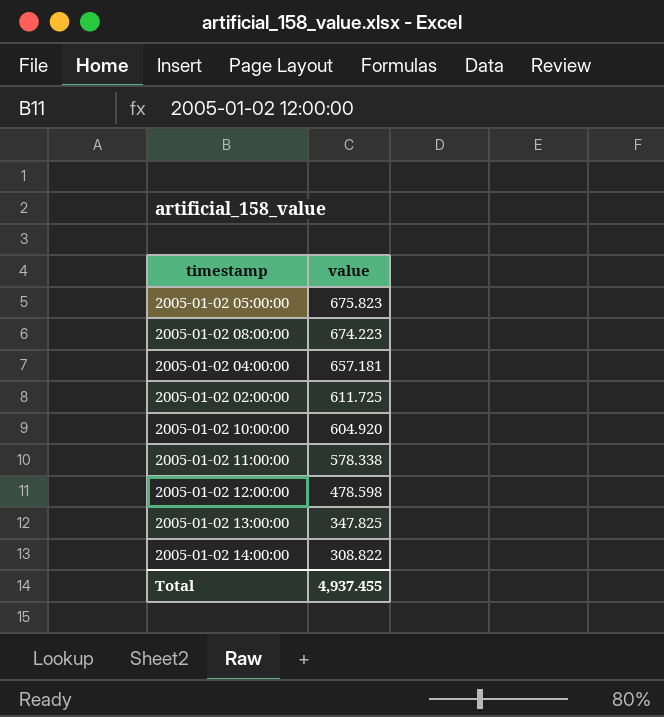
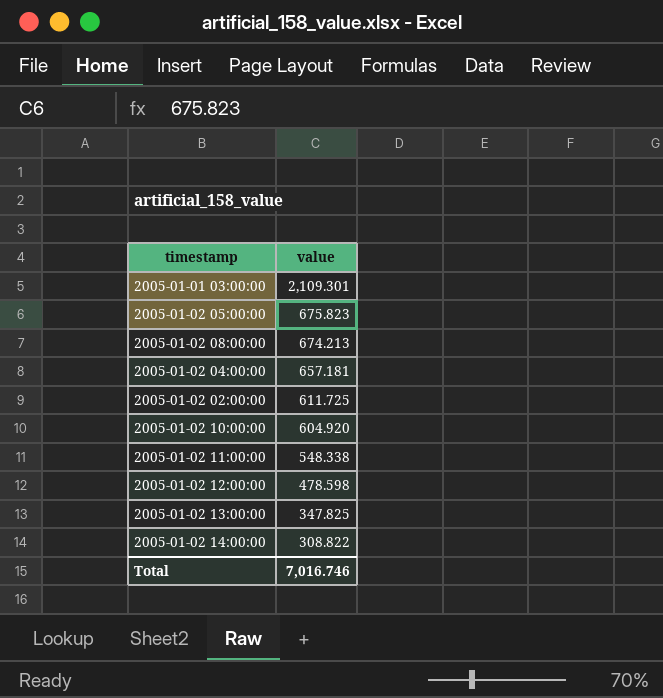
row 2005-01-01 03:00:00: none -> 2,109.301
2005-01-02 08:00:00 | value: 674.223 -> 674.213
2005-01-02 11:00:00 | value: 578.338 -> 548.338
Total | value: 4,937.455 -> 7,016.746

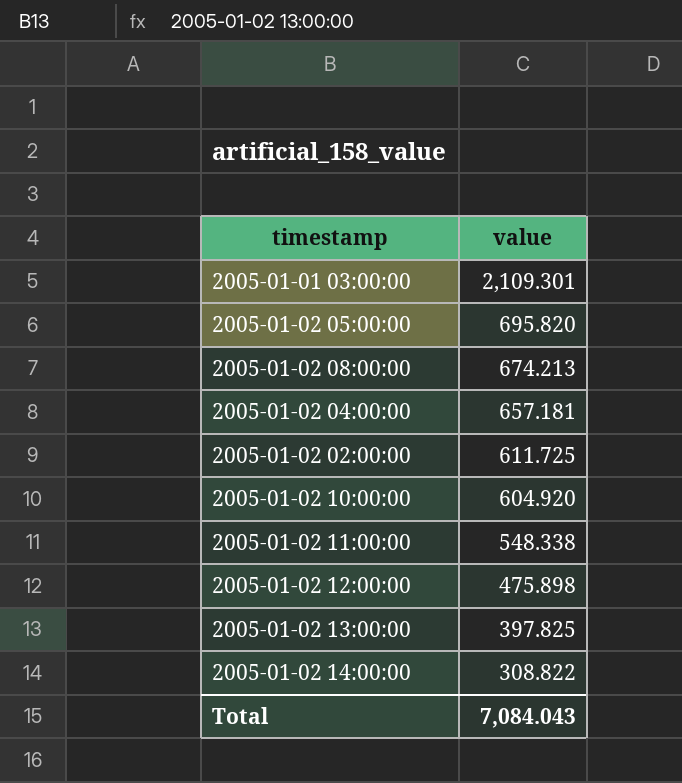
2005-01-02 05:00:00 | value: 675.823 -> 695.820
2005-01-02 12:00:00 | value: 478.598 -> 475.898
2005-01-02 13:00:00 | value: 347.825 -> 397.825
Total | value: 7,016.746 -> 7,084.043

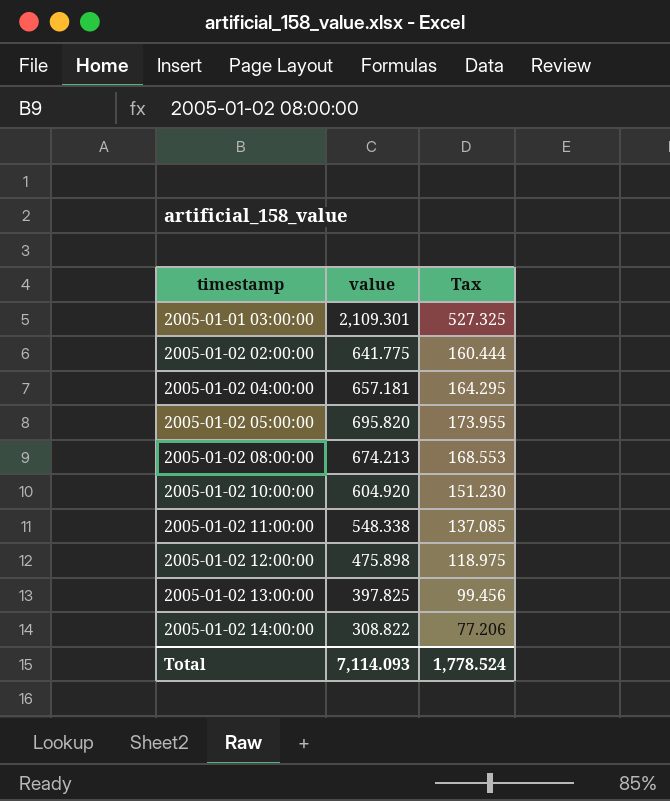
row order: value descending -> timestamp ascending
column Tax | formula: none -> [value] * 0.25
2005-01-02 02:00:00 | value: 611.725 -> 641.775
Total | value: 7,084.043 -> 7,114.093

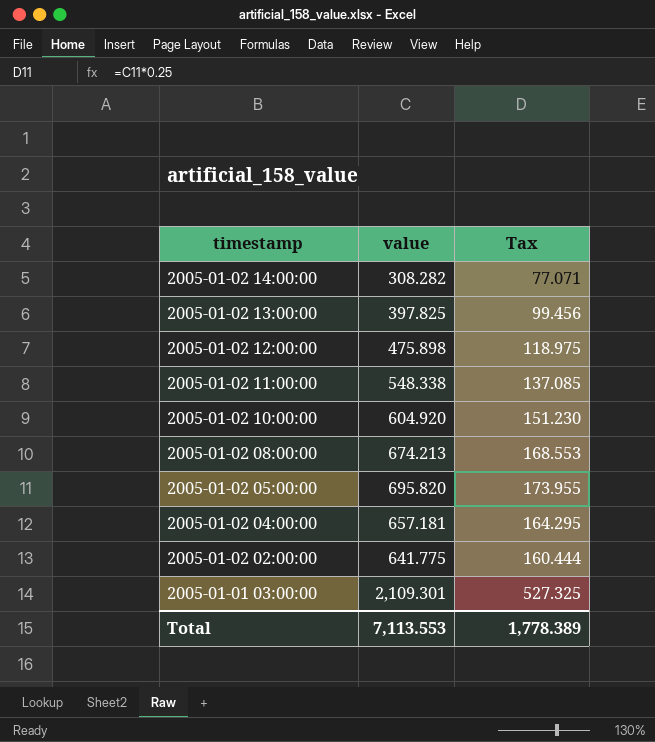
row order: timestamp ascending -> timestamp descending
2005-01-02 14:00:00 | value: 308.822 -> 308.282
2005-01-02 14:00:00 | Tax: 77.206 -> 77.071
Total | value: 7,114.093 -> 7,113.553
Total | Tax: 1,778.524 -> 1,778.389

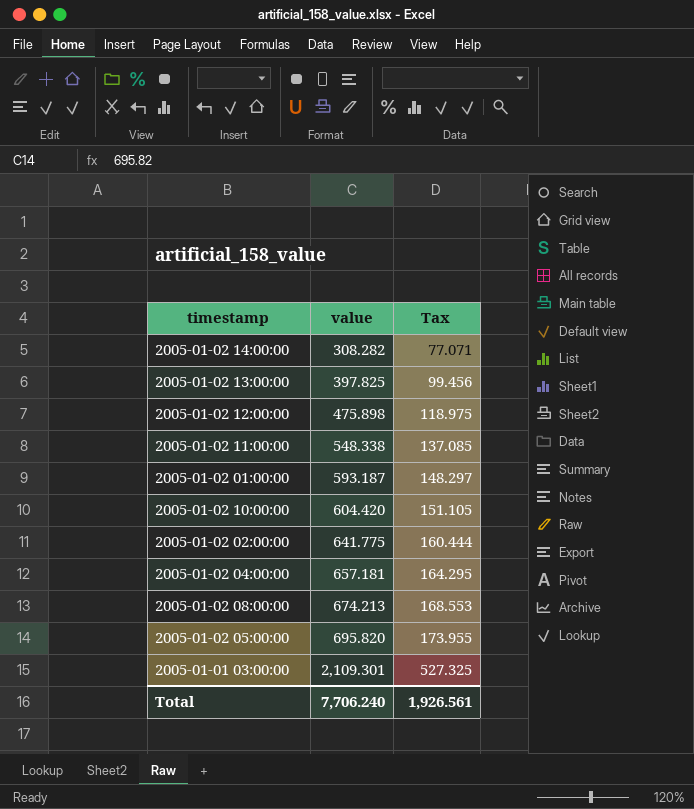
row order: timestamp descending -> value ascending
row 2005-01-02 01:00:00: none -> 593.187 | 148.297
2005-01-02 10:00:00 | value: 604.920 -> 604.420
2005-01-02 10:00:00 | Tax: 151.230 -> 151.105
Total | value: 7,113.553 -> 7,706.240
Total | Tax: 1,778.389 -> 1,926.561

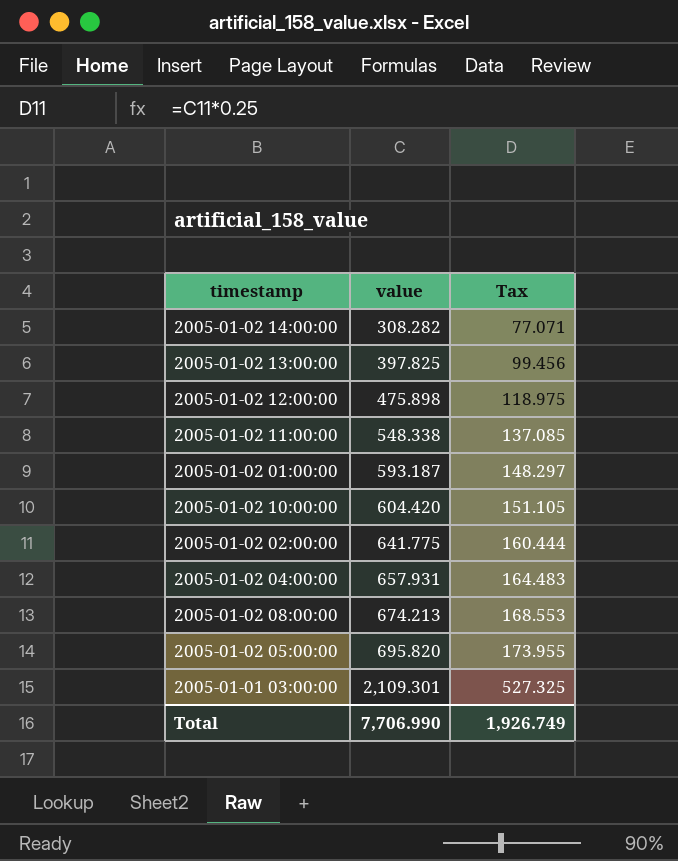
2005-01-02 04:00:00 | value: 657.181 -> 657.931
2005-01-02 04:00:00 | Tax: 164.295 -> 164.483
Total | value: 7,706.240 -> 7,706.990
Total | Tax: 1,926.561 -> 1,926.749

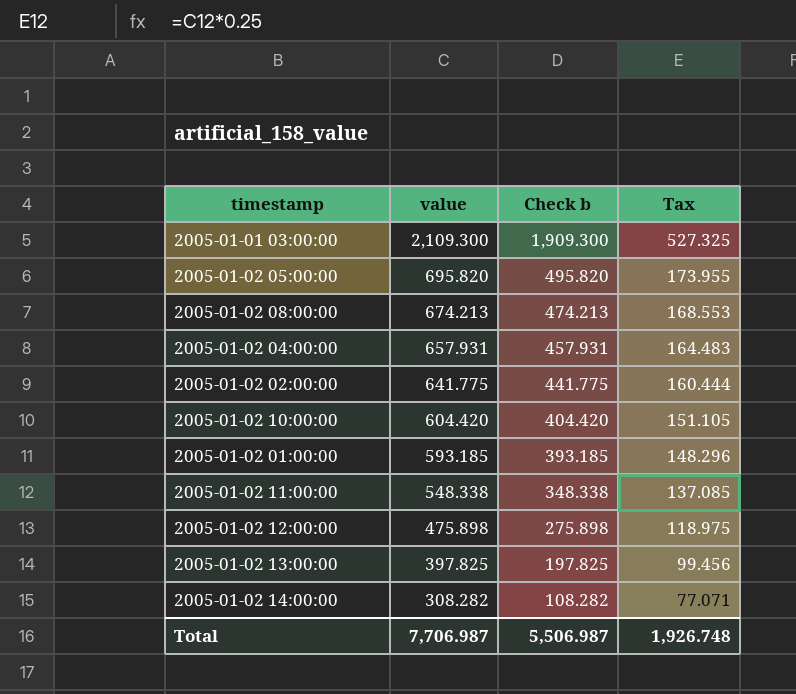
row order: value ascending -> value descending
column Check b | formula: none -> [value] - 200
2005-01-01 03:00:00 | value: 2,109.301 -> 2,109.300
2005-01-02 01:00:00 | value: 593.187 -> 593.185
2005-01-02 01:00:00 | Tax: 148.297 -> 148.296
Total | value: 7,706.990 -> 7,706.987
Total | Tax: 1,926.749 -> 1,926.748

